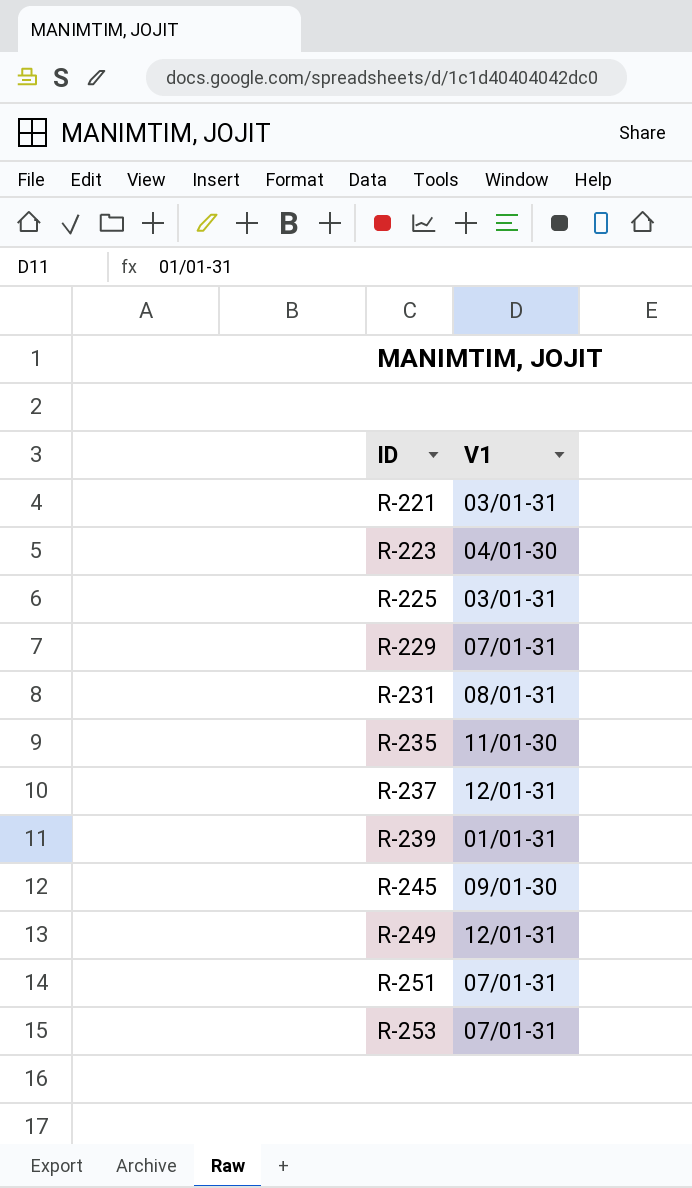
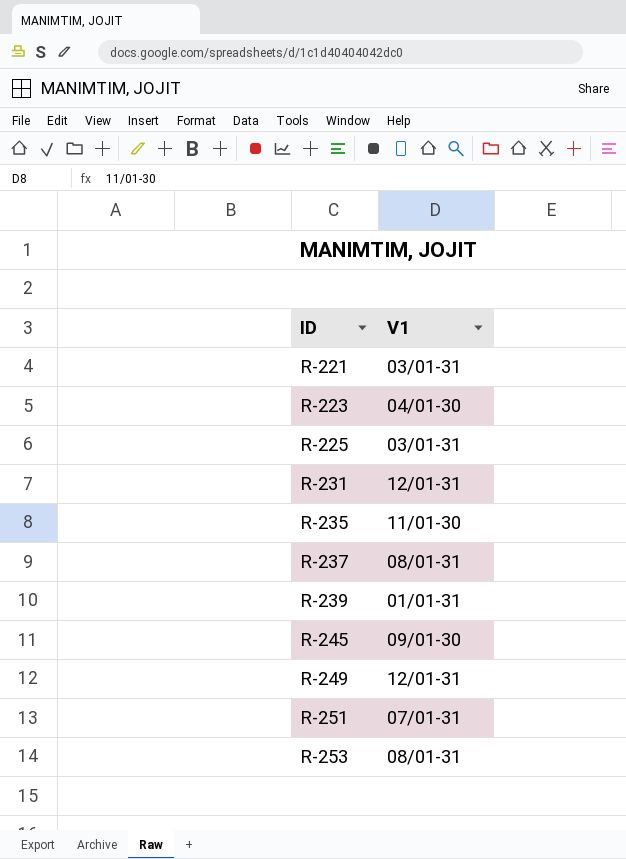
row R-229: 07/01-31 -> none
R-231 | V1: 08/01-31 -> 12/01-31
R-237 | V1: 12/01-31 -> 08/01-31
R-253 | V1: 07/01-31 -> 08/01-31

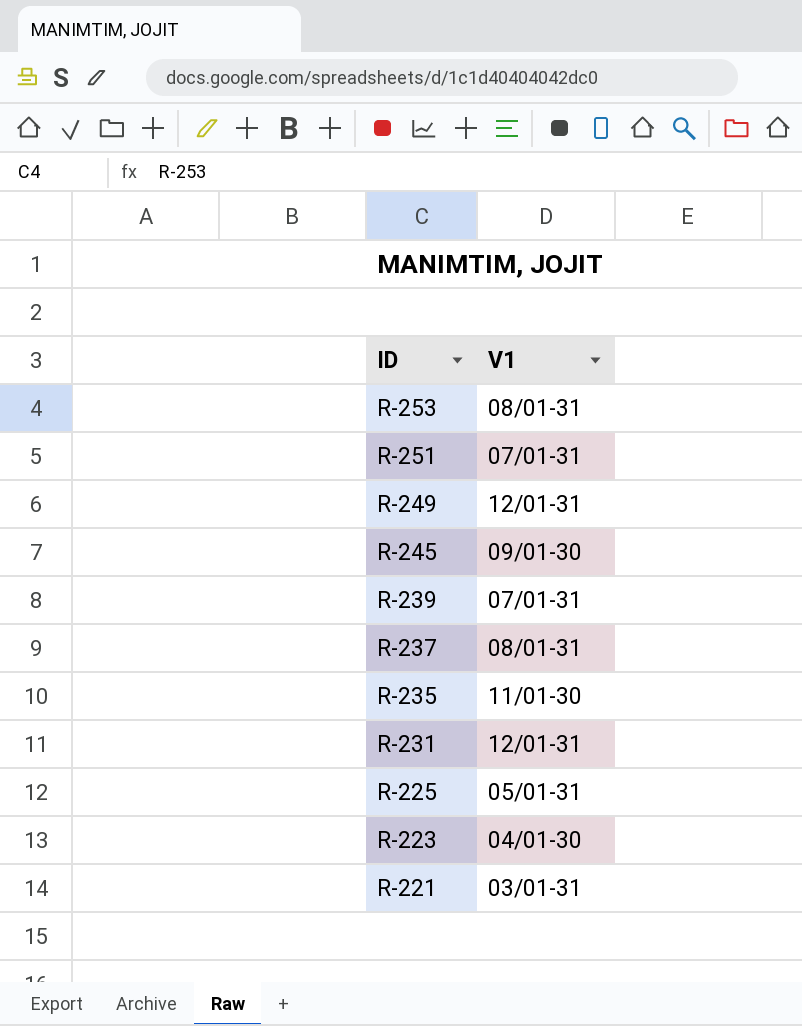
row order: ID ascending -> ID descending
R-239 | V1: 01/01-31 -> 07/01-31
R-225 | V1: 03/01-31 -> 05/01-31

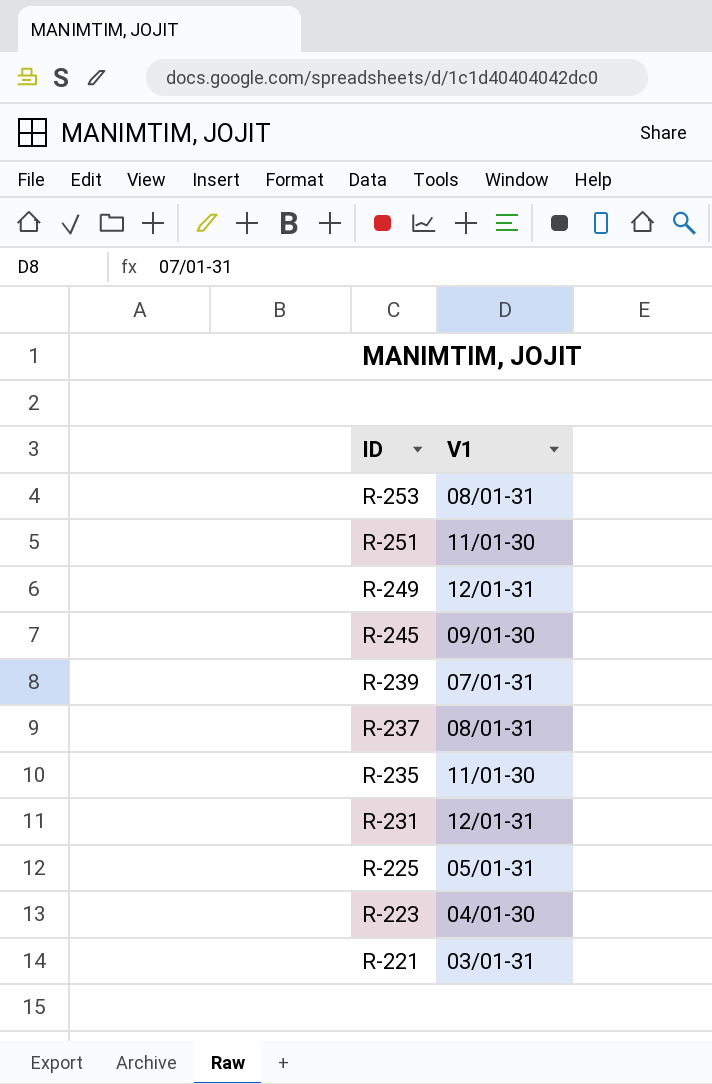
R-251 | V1: 07/01-31 -> 11/01-30

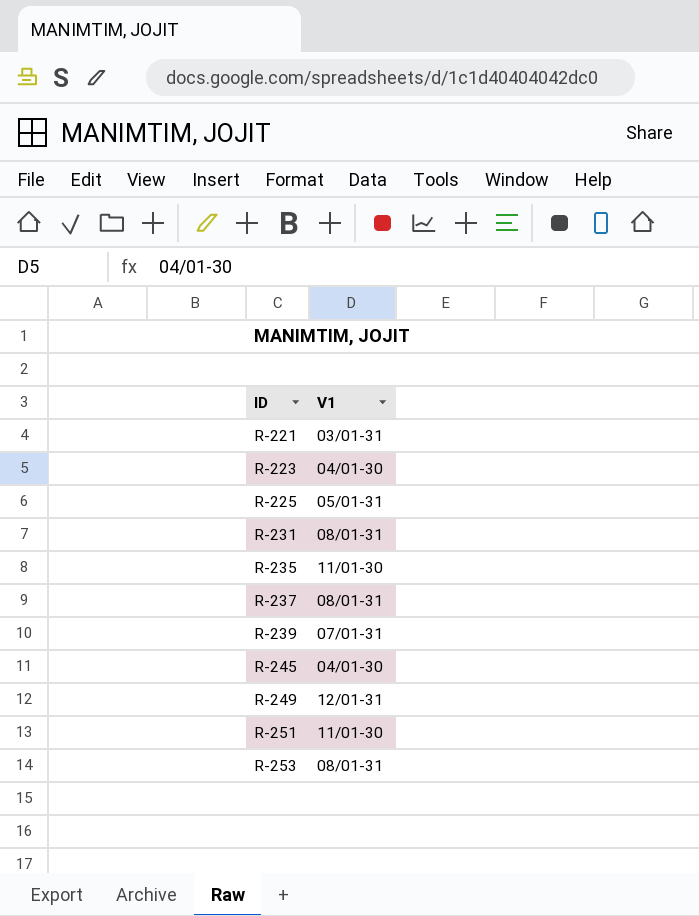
row order: ID descending -> ID ascending
R-231 | V1: 12/01-31 -> 08/01-31
R-245 | V1: 09/01-30 -> 04/01-30

